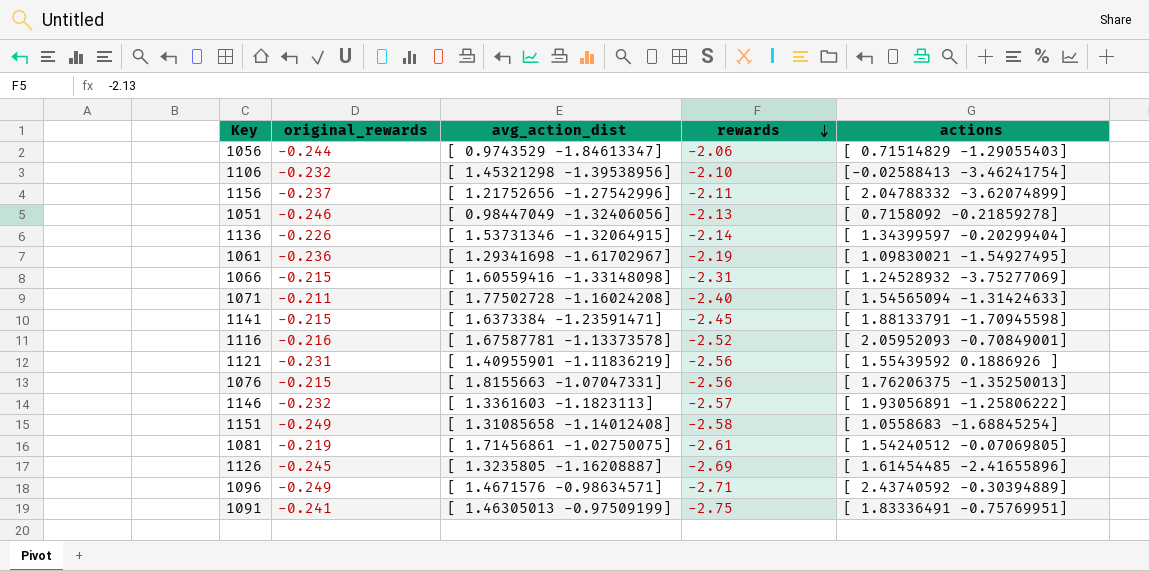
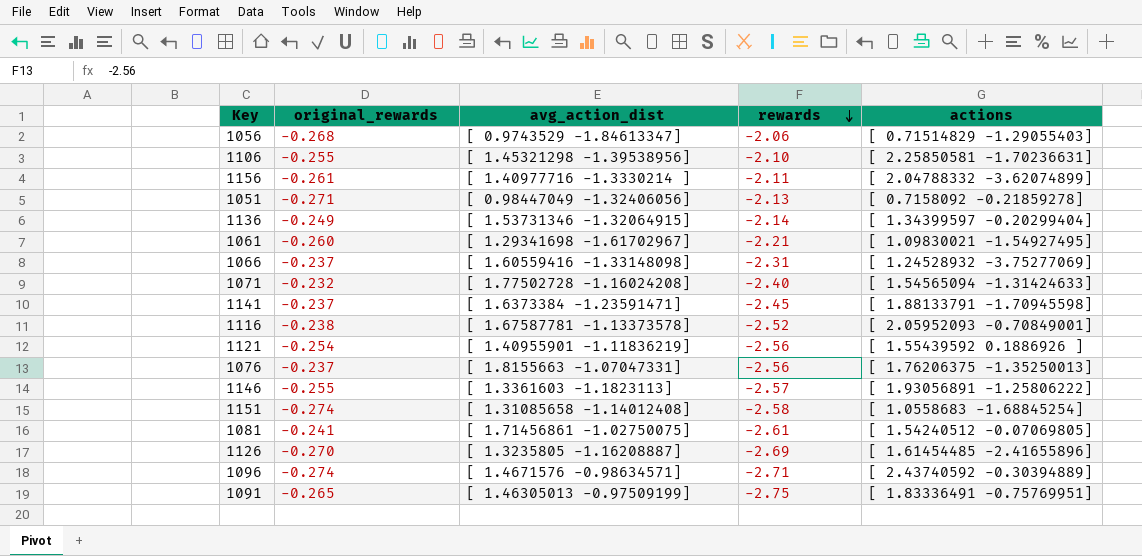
1056 | original_rewards: -0.244 -> -0.268
1106 | original_rewards: -0.232 -> -0.255
1106 | actions: [-0.02588413 -3.46241754] -> [ 2.25850581 -1.70236631]
1156 | original_rewards: -0.237 -> -0.261
1156 | avg_action_dist: [ 1.21752656 -1.27542996] -> [ 1.40977716 -1.3330214 ]
1051 | original_rewards: -0.246 -> -0.271
1136 | original_rewards: -0.226 -> -0.249
1061 | original_rewards: -0.236 -> -0.260
1061 | rewards: -2.19 -> -2.21
1066 | original_rewards: -0.215 -> -0.237
1071 | original_rewards: -0.211 -> -0.232
1141 | original_rewards: -0.215 -> -0.237
1116 | original_rewards: -0.216 -> -0.238
1121 | original_rewards: -0.231 -> -0.254
1076 | original_rewards: -0.215 -> -0.237
1146 | original_rewards: -0.232 -> -0.255
1151 | original_rewards: -0.249 -> -0.274
1081 | original_rewards: -0.219 -> -0.241
1126 | original_rewards: -0.245 -> -0.270
1096 | original_rewards: -0.249 -> -0.274
1091 | original_rewards: -0.241 -> -0.265

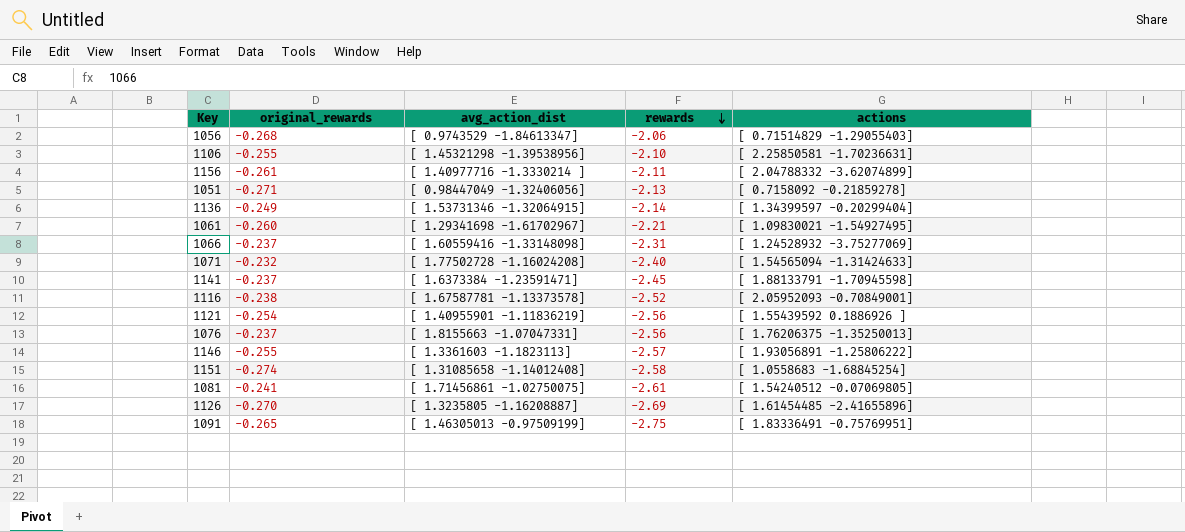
row 1096: -0.274 | [ 1.4671576 -0.98634571] | -2.71 | [ 2.43740592 -0.30394889] -> none

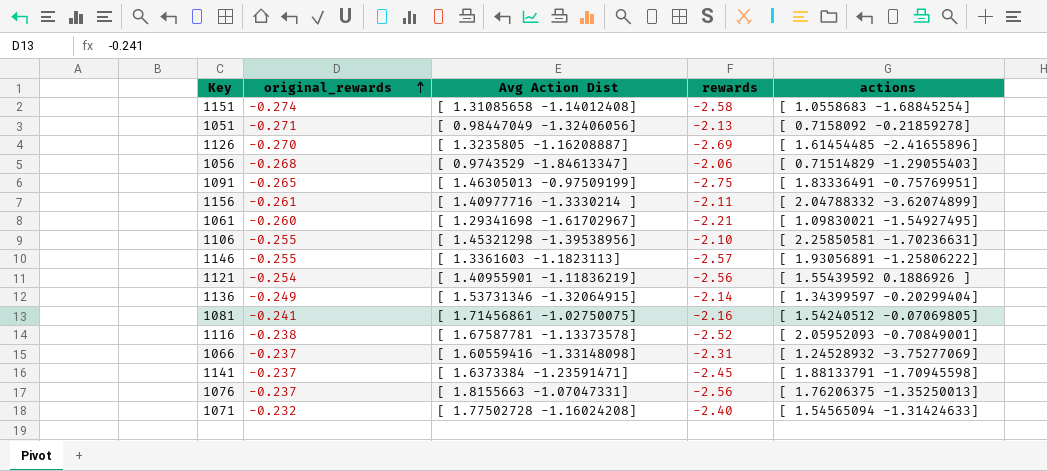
row order: rewards descending -> original_rewards ascending
column name: avg_action_dist -> Avg Action Dist
1081 | rewards: -2.61 -> -2.16

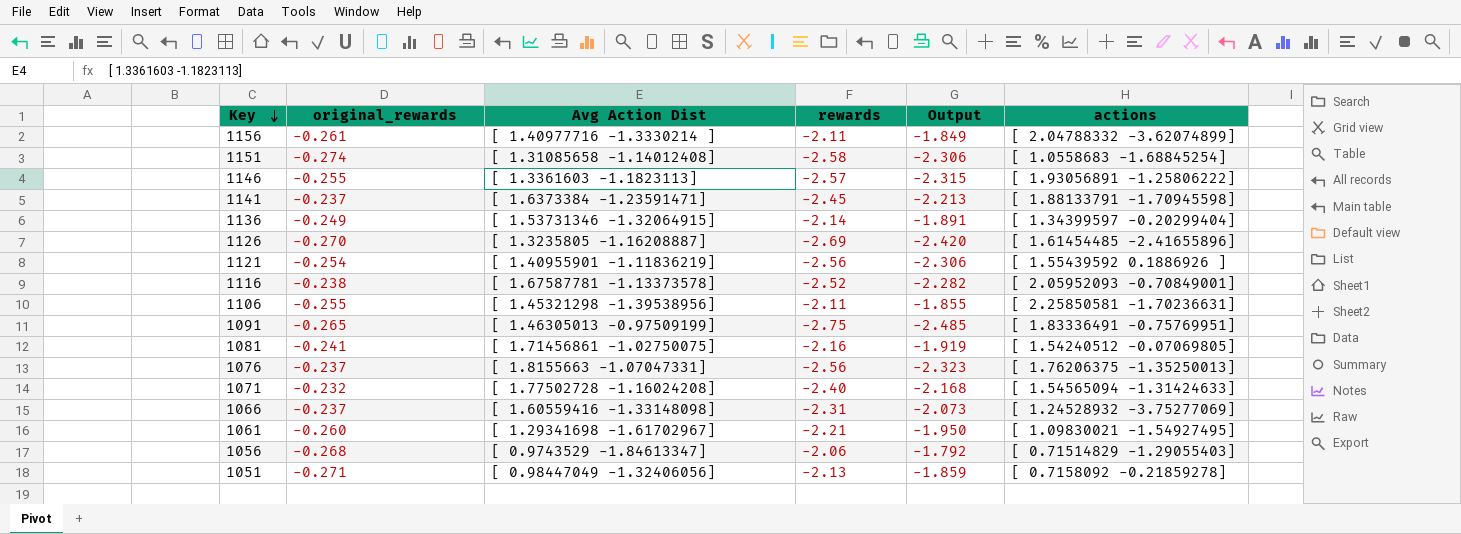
row order: original_rewards ascending -> Key descending
column Output | formula: none -> [rewards] - [original_rewards]
1106 | rewards: -2.10 -> -2.11

